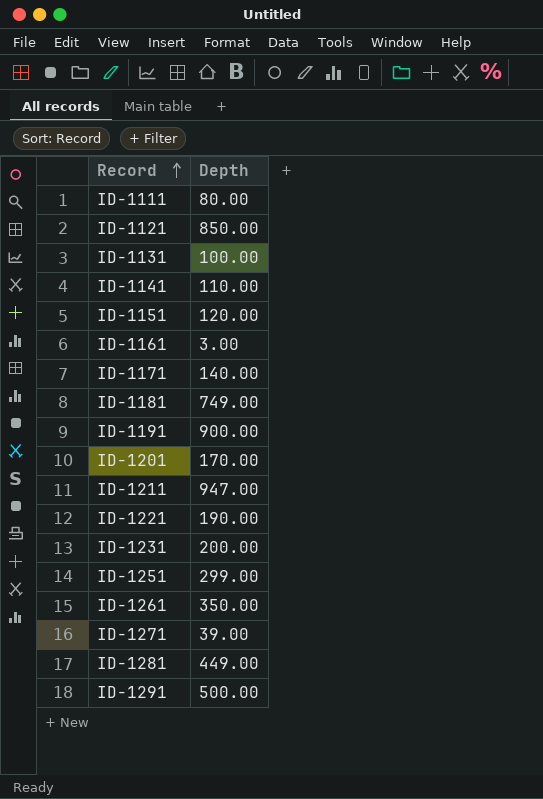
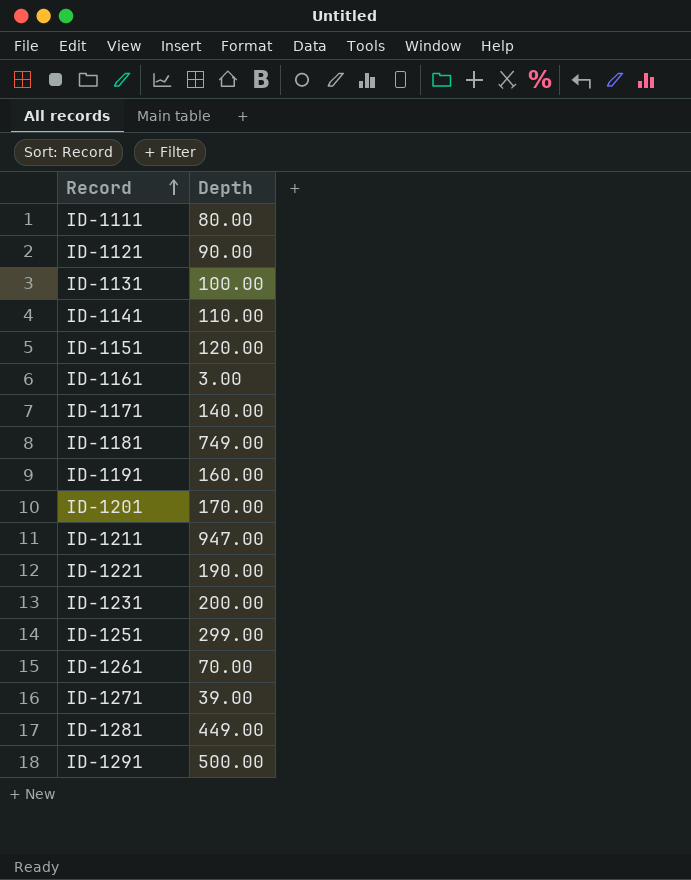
ID-1121 | Depth: 850.00 -> 90.00
ID-1191 | Depth: 900.00 -> 160.00
ID-1261 | Depth: 350.00 -> 70.00

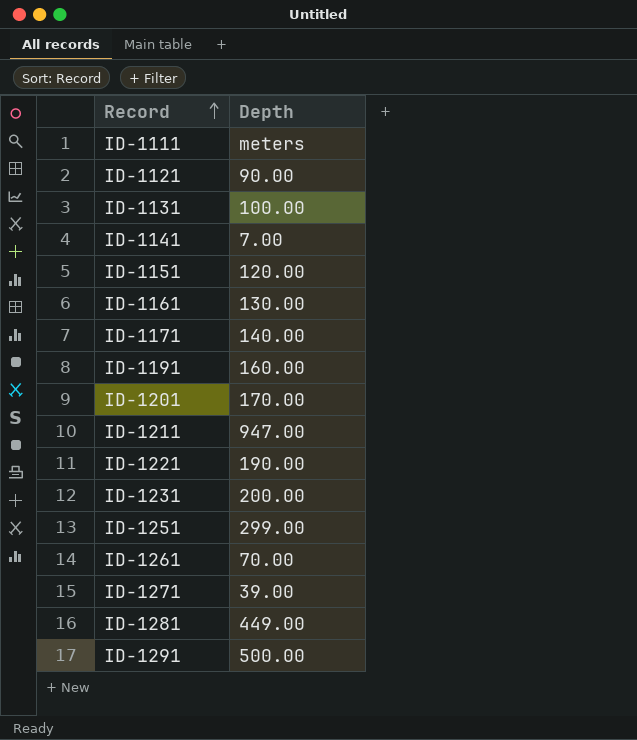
row ID-1181: 749.00 -> none
ID-1111 | Depth: 80.00 -> meters
ID-1141 | Depth: 110.00 -> 7.00
ID-1161 | Depth: 3.00 -> 130.00

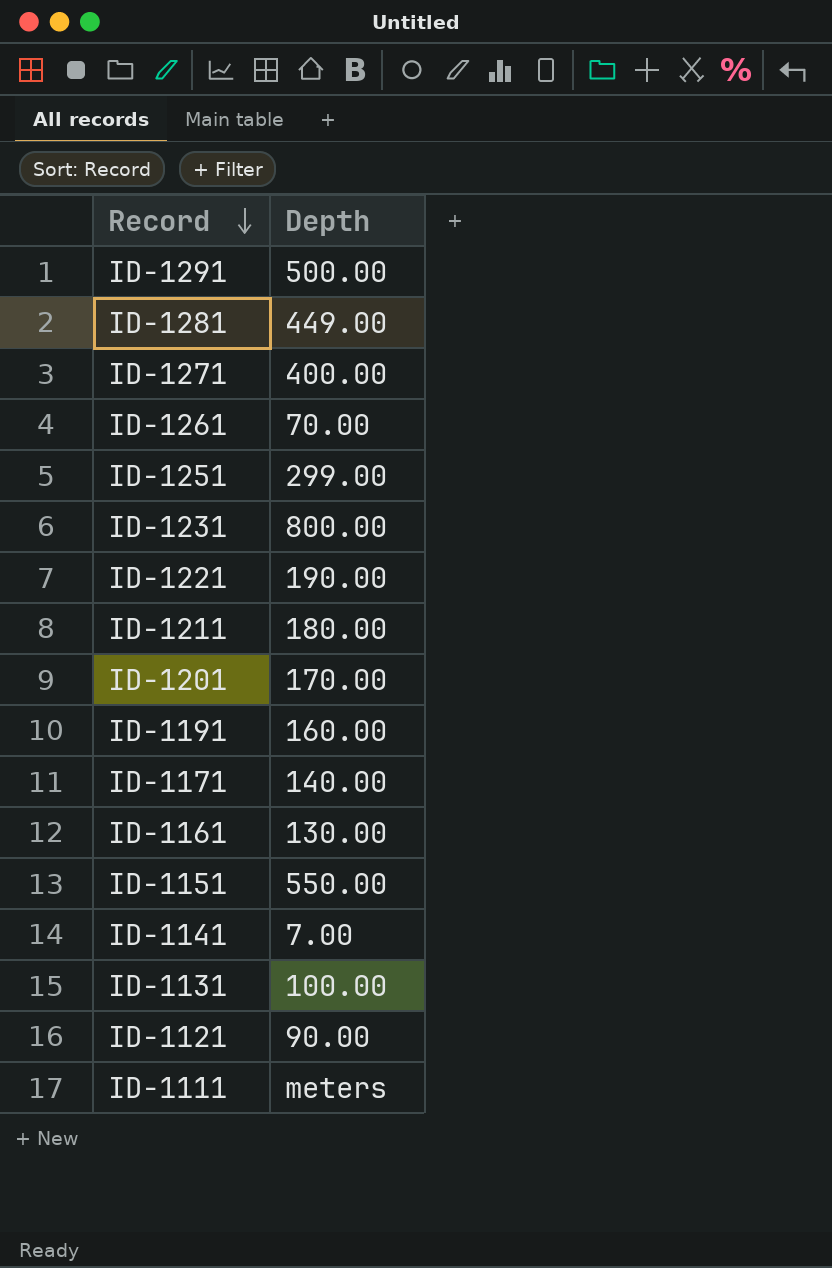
row order: Record ascending -> Record descending
ID-1271 | Depth: 39.00 -> 400.00
ID-1231 | Depth: 200.00 -> 800.00
ID-1211 | Depth: 947.00 -> 180.00
ID-1151 | Depth: 120.00 -> 550.00

